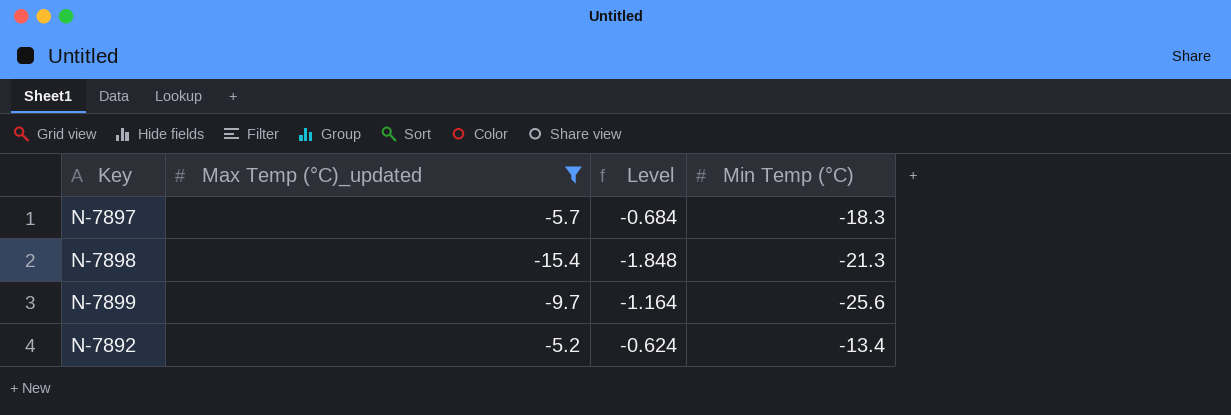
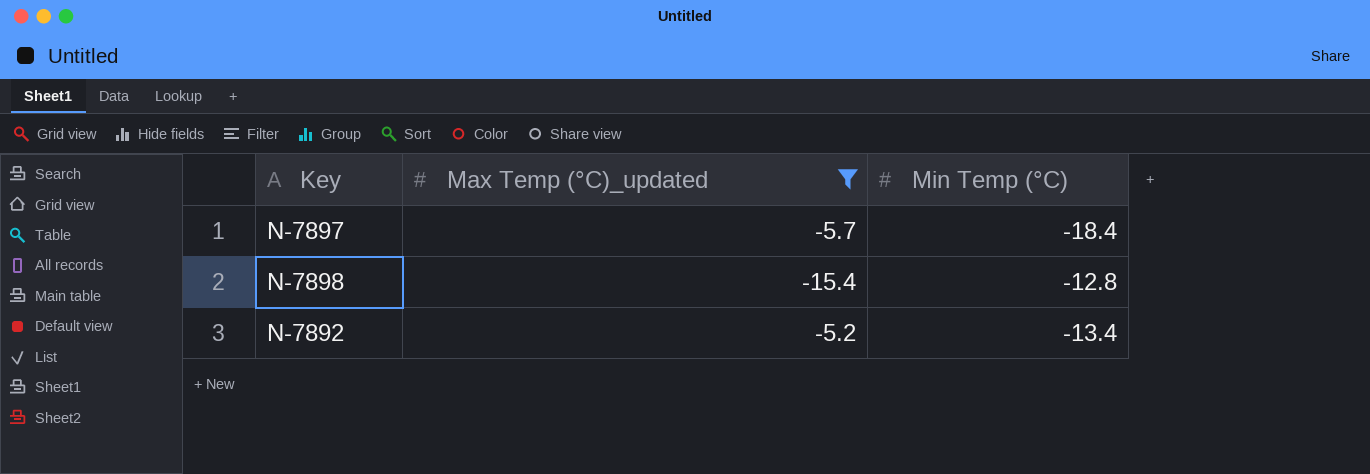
column Level | formula: [Max Temp (°C)_updated] * 0.12 -> none
row N-7899: -9.7 | -1.164 | -25.6 -> none
N-7897 | Min Temp (°C): -18.3 -> -18.4
N-7898 | Min Temp (°C): -21.3 -> -12.8

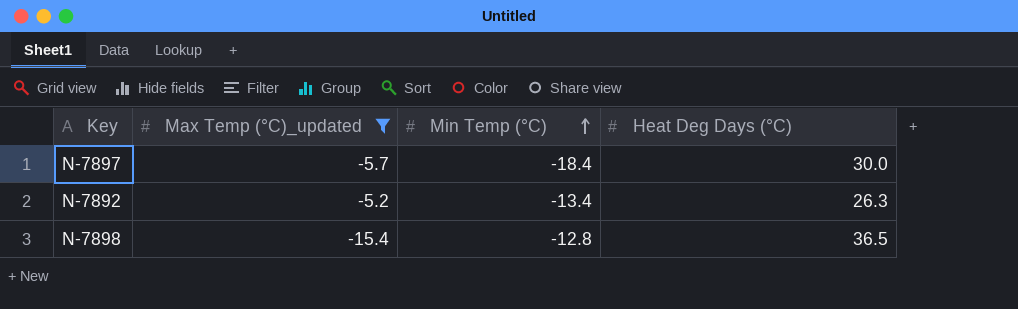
row order: none -> Min Temp (°C) ascending
column Heat Deg Days (°C) | position: none -> 4

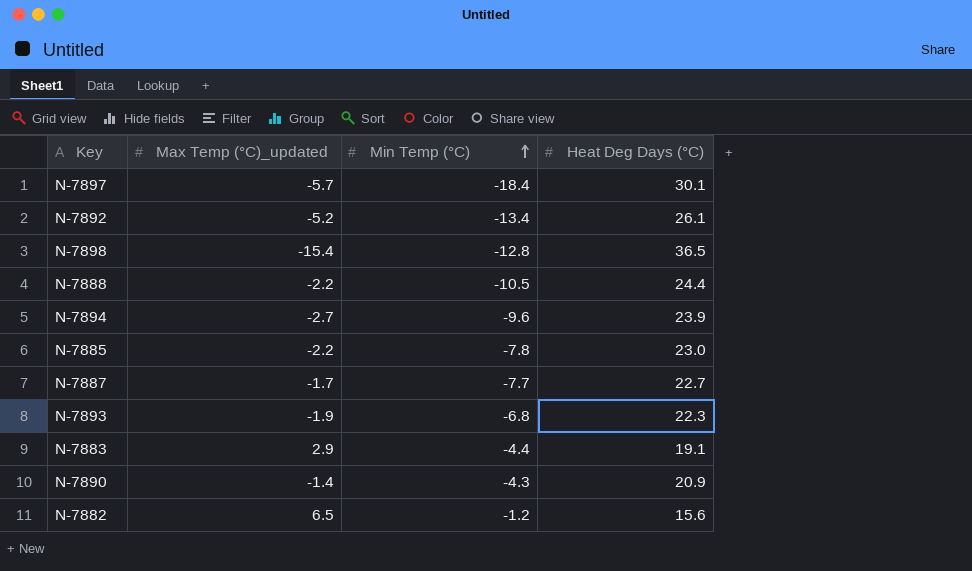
filter: Max Temp (°C)_updated <= -5.2 -> none
N-7897 | Heat Deg Days (°C): 30.0 -> 30.1
N-7892 | Heat Deg Days (°C): 26.3 -> 26.1

